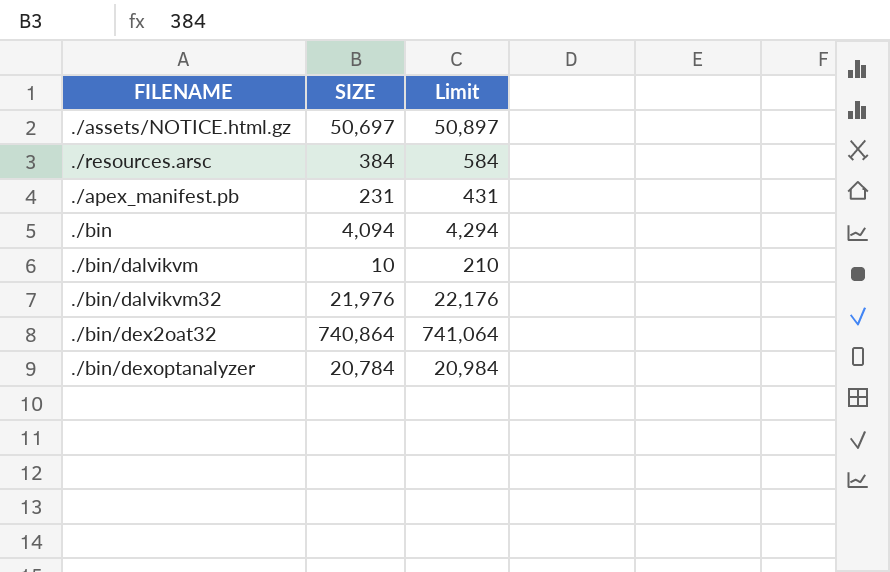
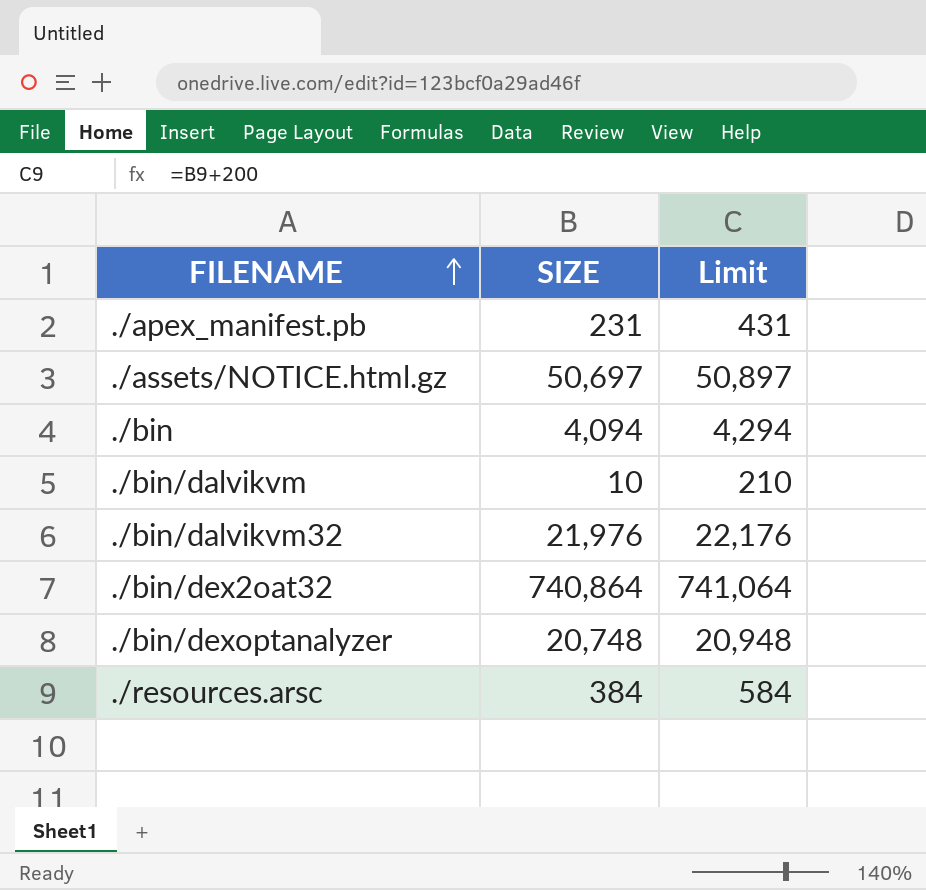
row order: none -> FILENAME ascending
./bin/dexoptanalyzer | SIZE: 20,784 -> 20,748
./bin/dexoptanalyzer | Limit: 20,984 -> 20,948

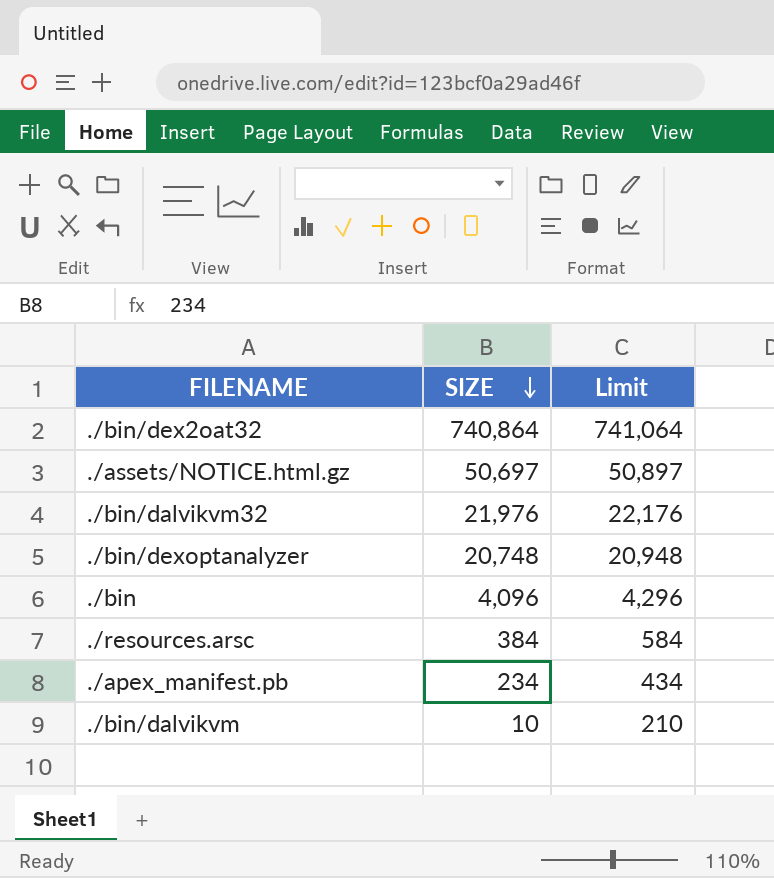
row order: FILENAME ascending -> SIZE descending
./bin | SIZE: 4,094 -> 4,096
./bin | Limit: 4,294 -> 4,296
./apex_manifest.pb | SIZE: 231 -> 234
./apex_manifest.pb | Limit: 431 -> 434

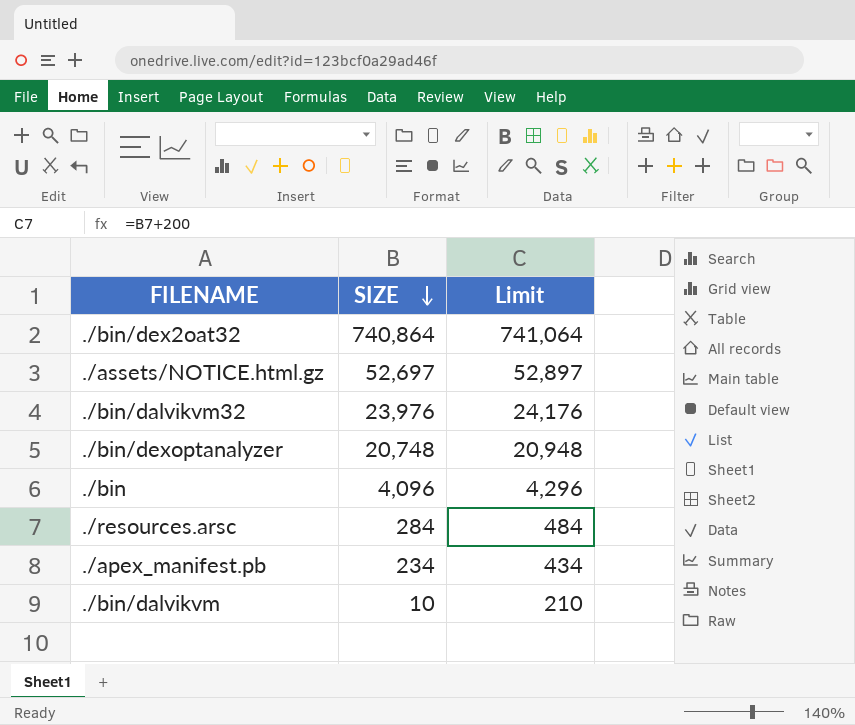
./assets/NOTICE.html.gz | SIZE: 50,697 -> 52,697
./assets/NOTICE.html.gz | Limit: 50,897 -> 52,897
./bin/dalvikvm32 | SIZE: 21,976 -> 23,976
./bin/dalvikvm32 | Limit: 22,176 -> 24,176
./resources.arsc | SIZE: 384 -> 284
./resources.arsc | Limit: 584 -> 484

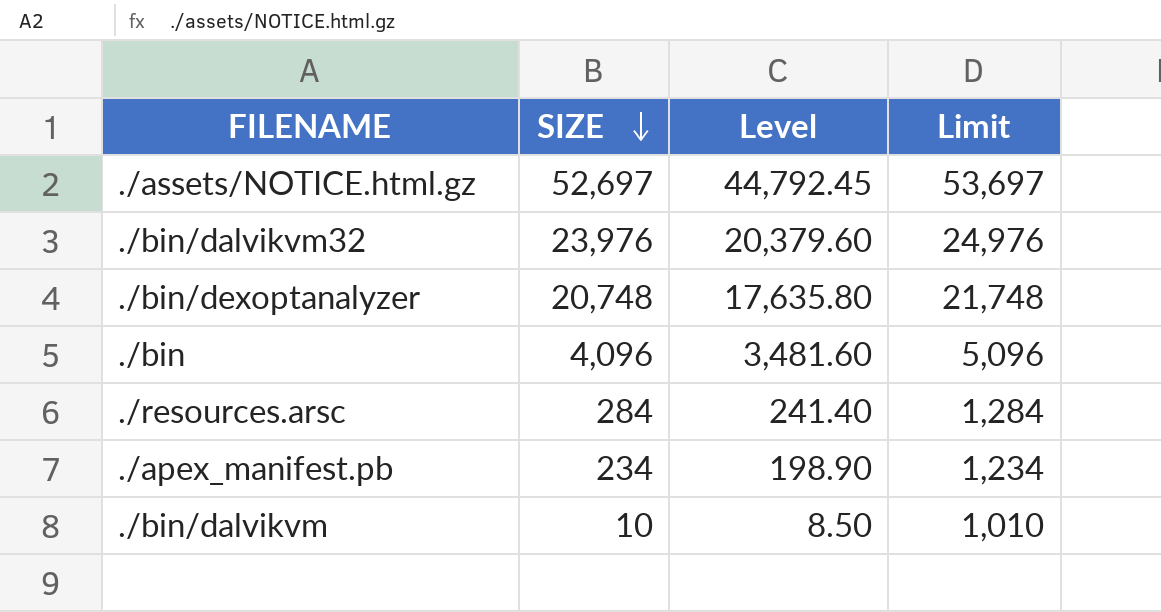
column Level | formula: none -> [SIZE] * 0.85
column Limit | formula: [SIZE] + 200 -> [SIZE] + 1000
row ./bin/dex2oat32: 740,864 | 741,064 -> none

